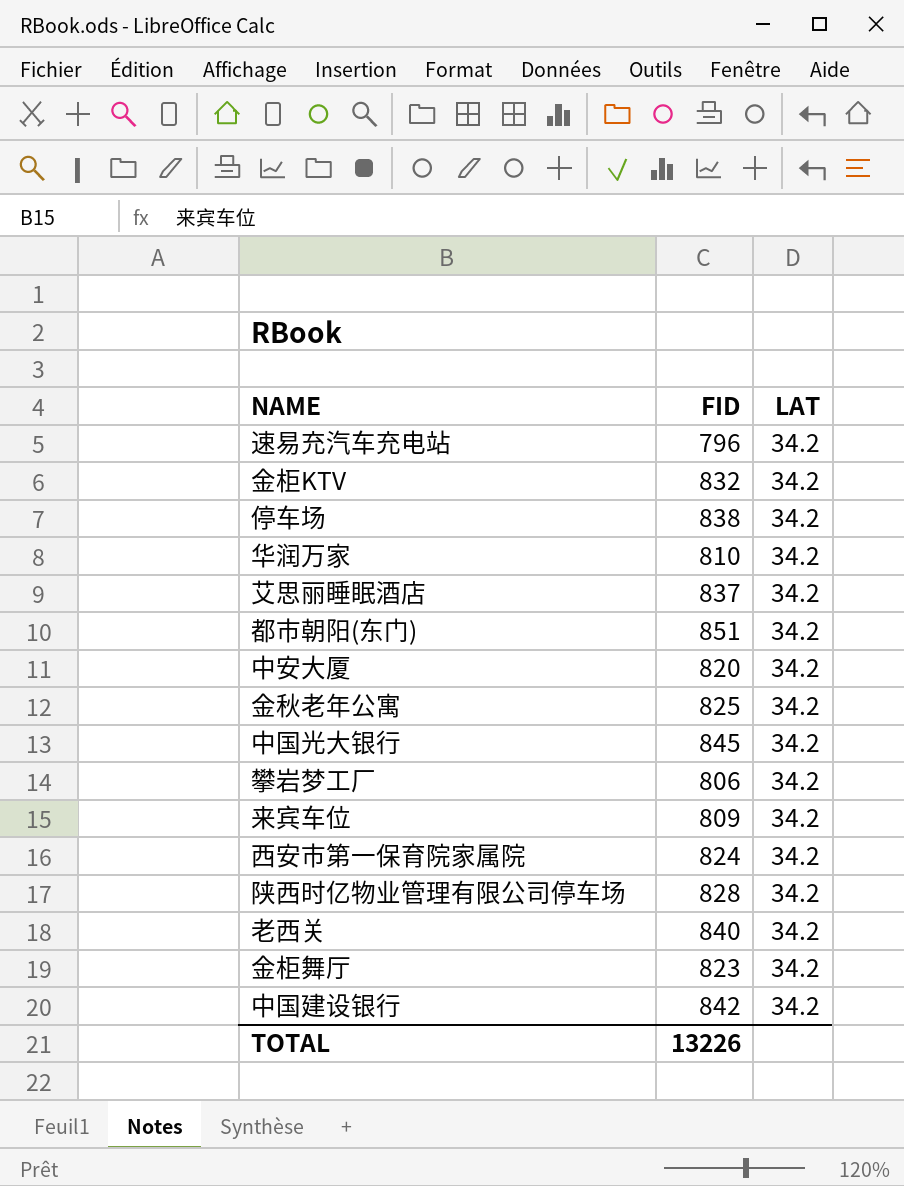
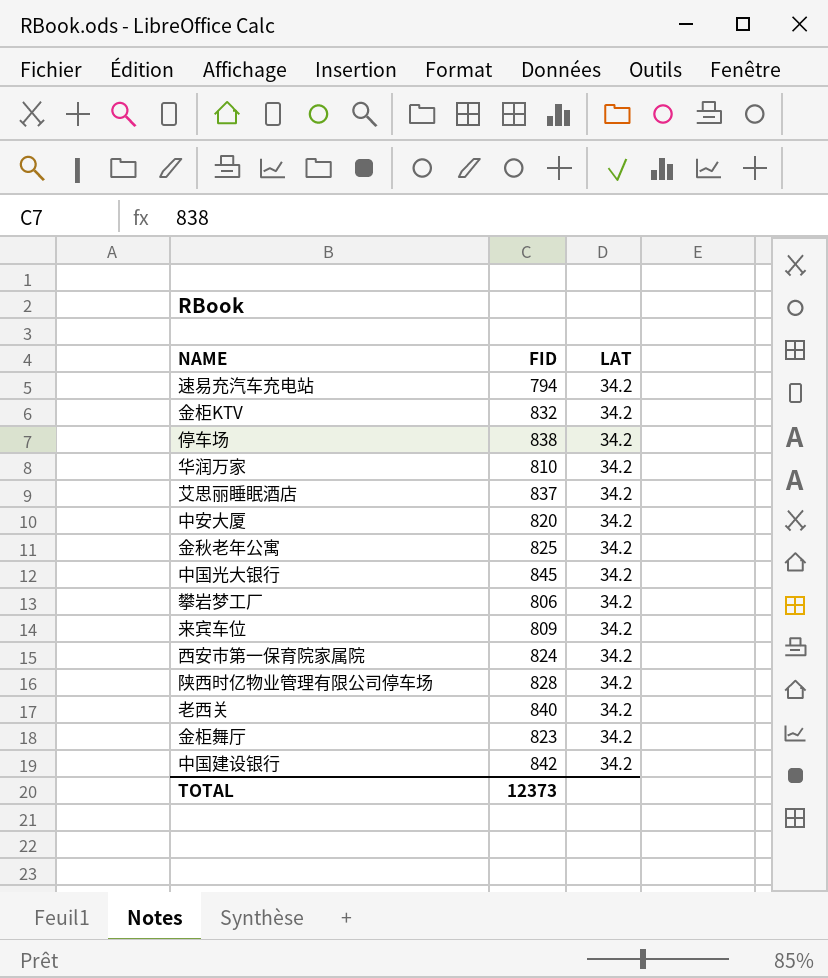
row 都市朝阳(东门): 851 | 34.2 -> none
速易充汽车充电站 | FID: 796 -> 794
TOTAL | FID: 13226 -> 12373

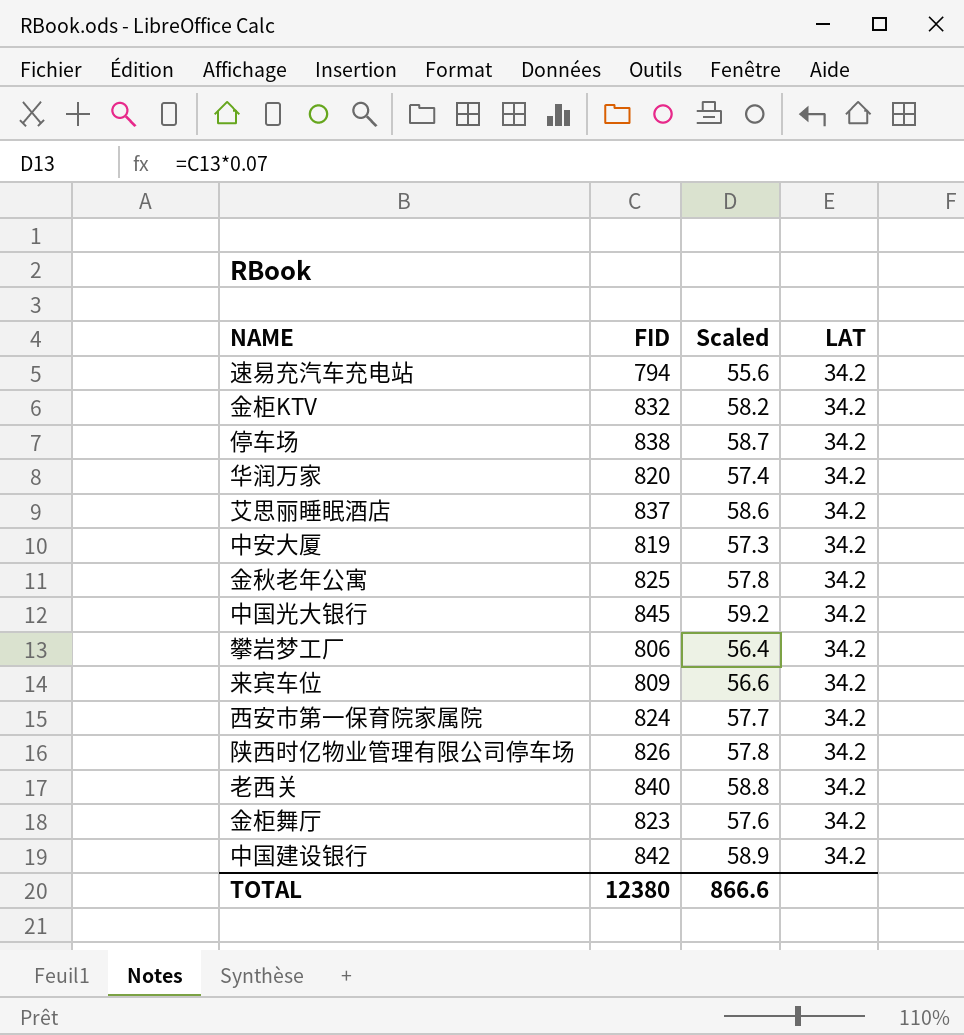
column Scaled | formula: none -> [FID] * 0.07
华润万家 | FID: 810 -> 820
中安大厦 | FID: 820 -> 819
陕西时亿物业管理有限公司停车场 | FID: 828 -> 826
TOTAL | FID: 12373 -> 12380

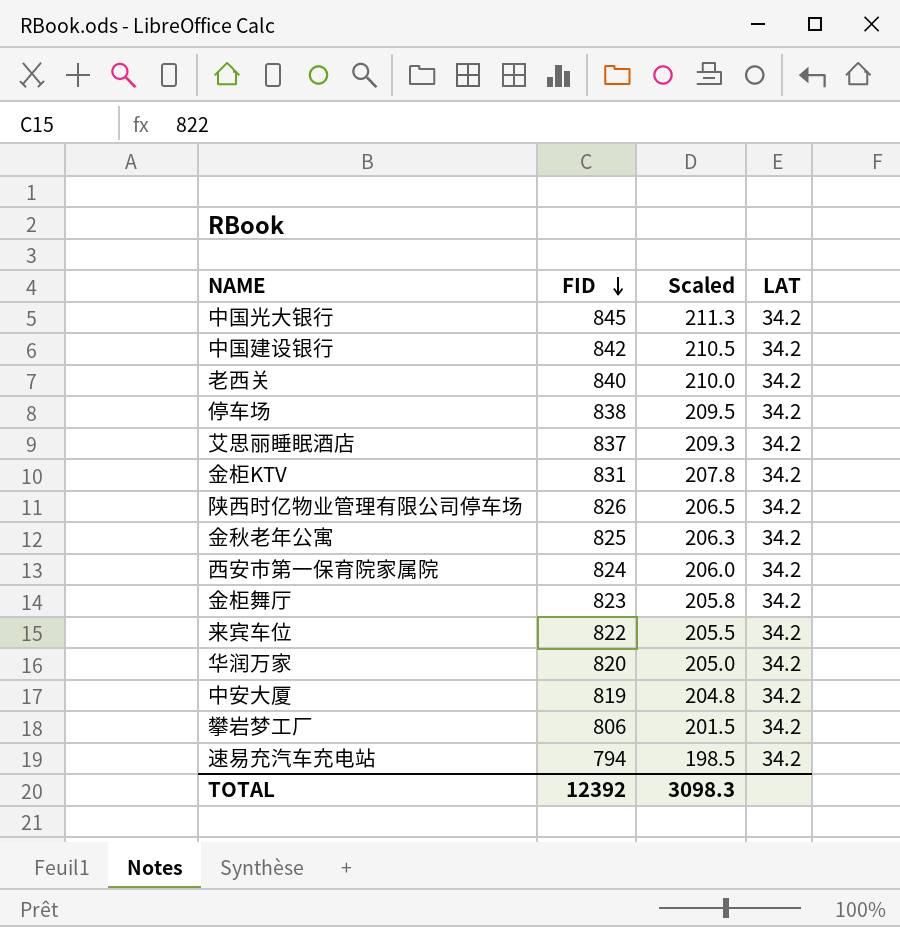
row order: none -> FID descending
column Scaled | formula: [FID] * 0.07 -> [FID] * 0.25
金柜KTV | FID: 832 -> 831
来宾车位 | FID: 809 -> 822
TOTAL | FID: 12380 -> 12392
TOTAL | Scaled: 866.6 -> 3098.3

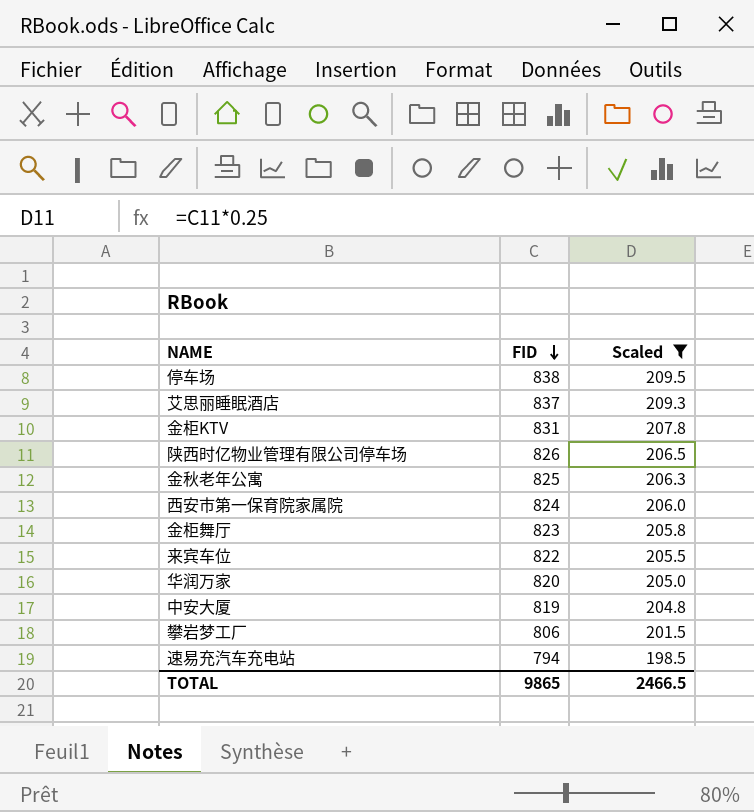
filter: none -> Scaled <= 209.5
column LAT | position: 4 -> none
TOTAL | FID: 12392 -> 9865
TOTAL | Scaled: 3098.3 -> 2466.5

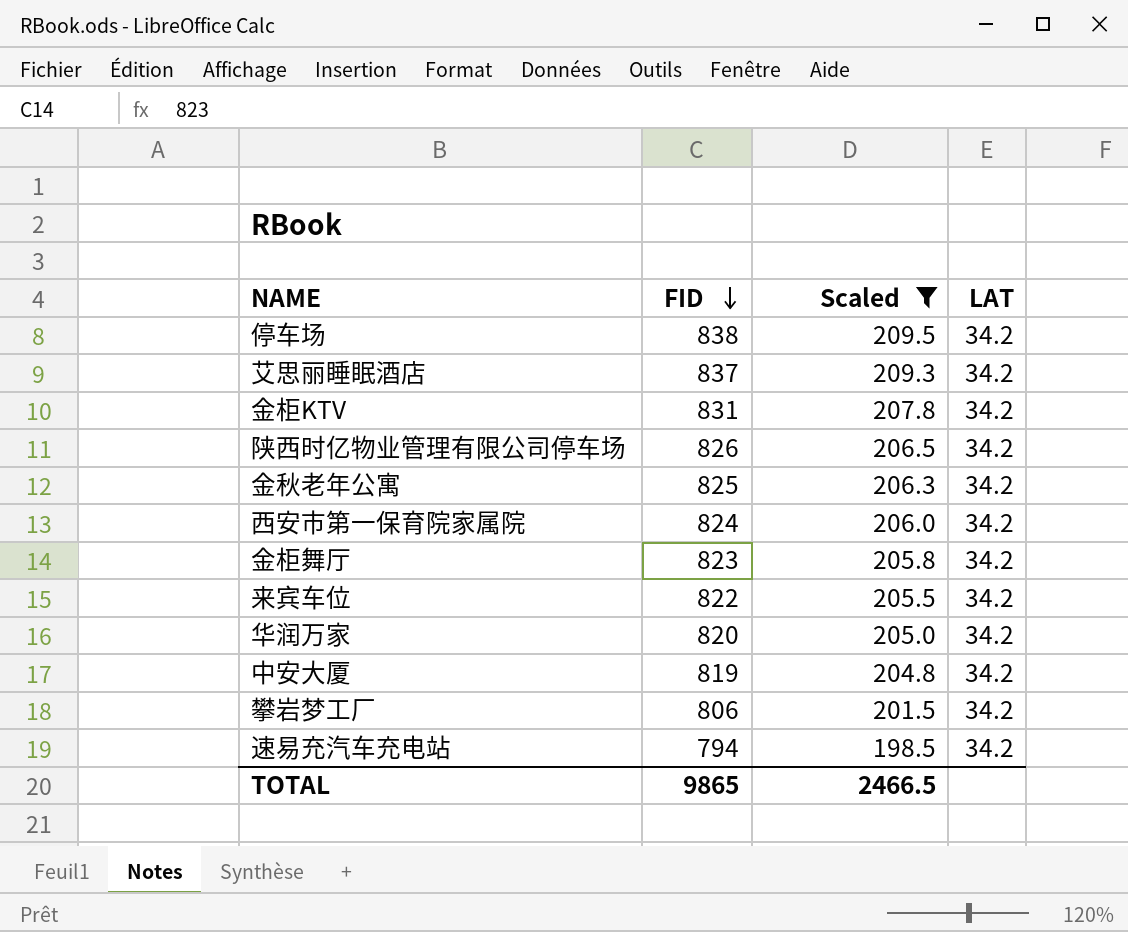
column LAT | position: none -> 4

